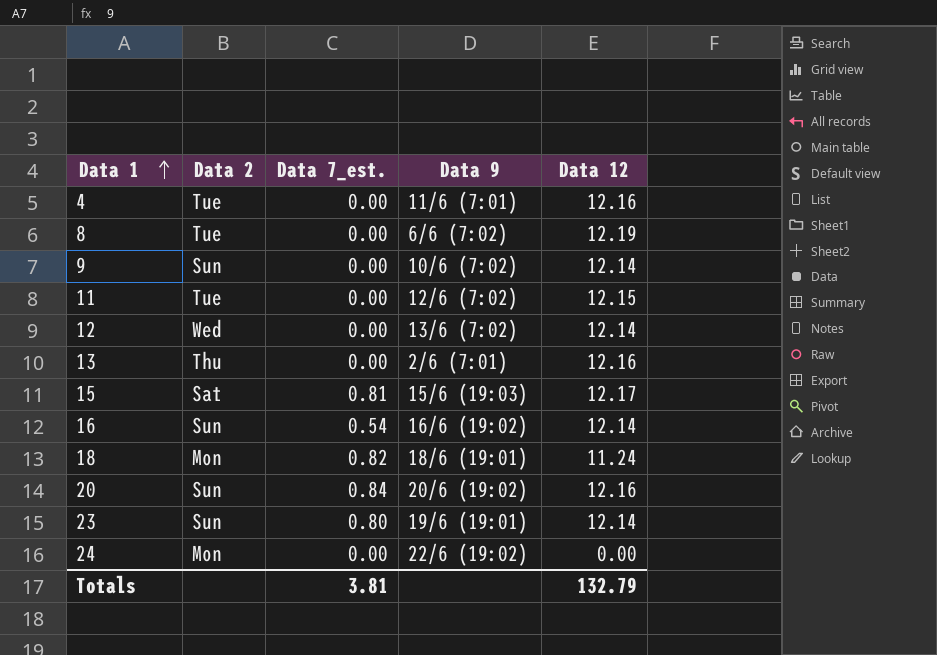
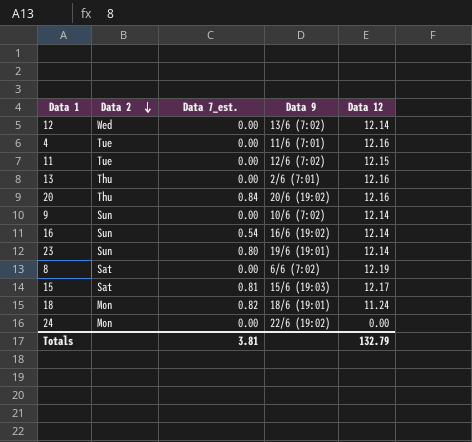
row order: Data 1 ascending -> Data 2 descending
20 | Data 2: Sun -> Thu
8 | Data 2: Tue -> Sat

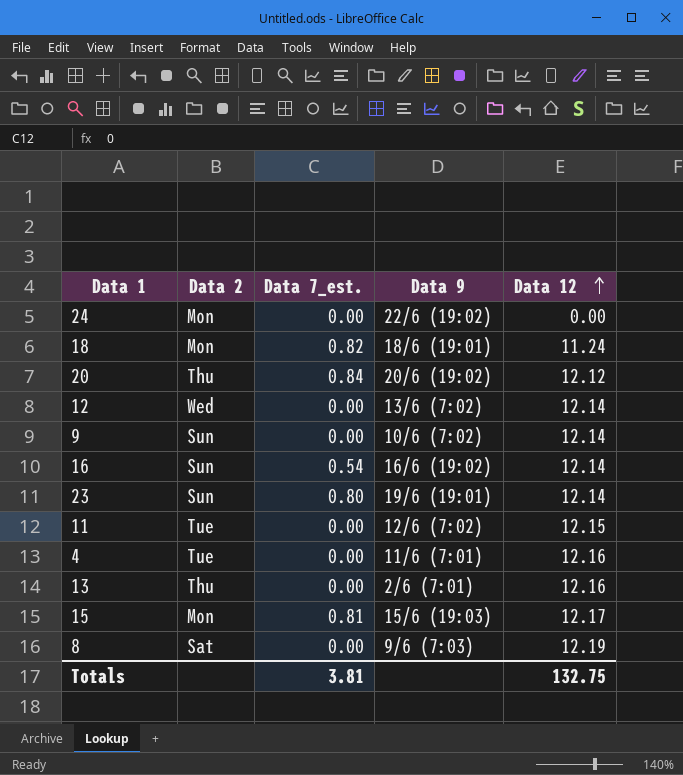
row order: Data 2 descending -> Data 12 ascending
20 | Data 12: 12.16 -> 12.12
15 | Data 2: Sat -> Mon
8 | Data 9: 6/6 (7:02) -> 9/6 (7:03)
Totals | Data 12: 132.79 -> 132.75

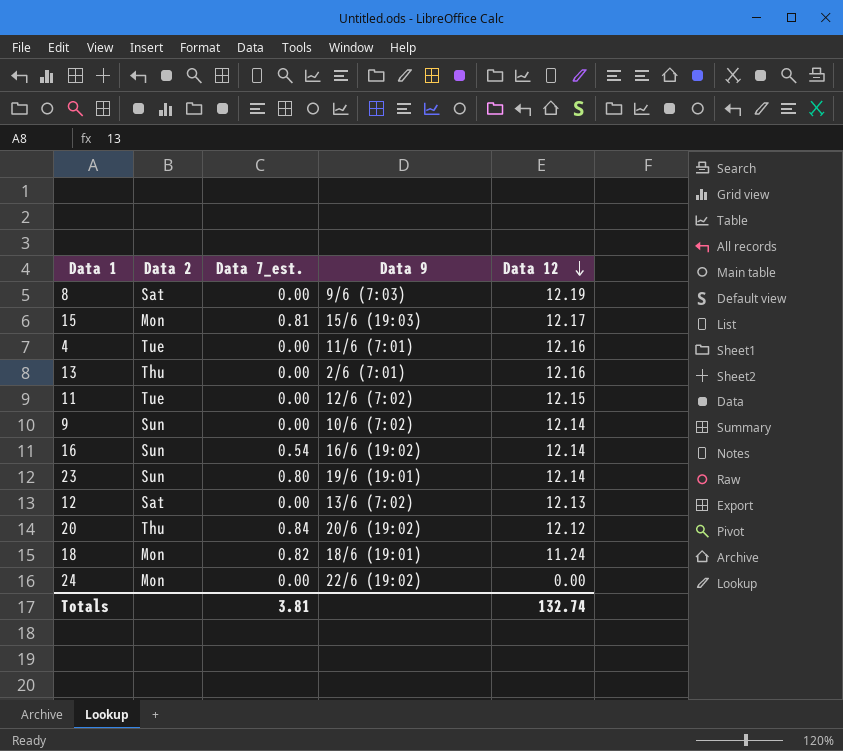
row order: Data 12 ascending -> Data 12 descending
12 | Data 2: Wed -> Sat
12 | Data 12: 12.14 -> 12.13
Totals | Data 12: 132.75 -> 132.74

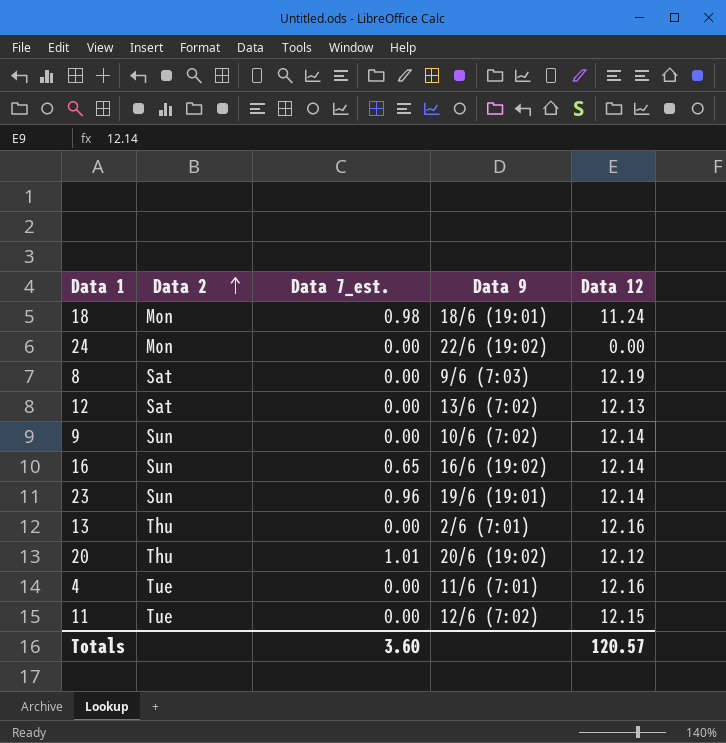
row order: Data 12 descending -> Data 2 ascending
row 15: Mon | 0.81 | 15/6 (19:03) | 12.17 -> none
18 | Data 7_est.: 0.82 -> 0.98
16 | Data 7_est.: 0.54 -> 0.65
23 | Data 7_est.: 0.80 -> 0.96
20 | Data 7_est.: 0.84 -> 1.01
Totals | Data 7_est.: 3.81 -> 3.60
Totals | Data 12: 132.74 -> 120.57

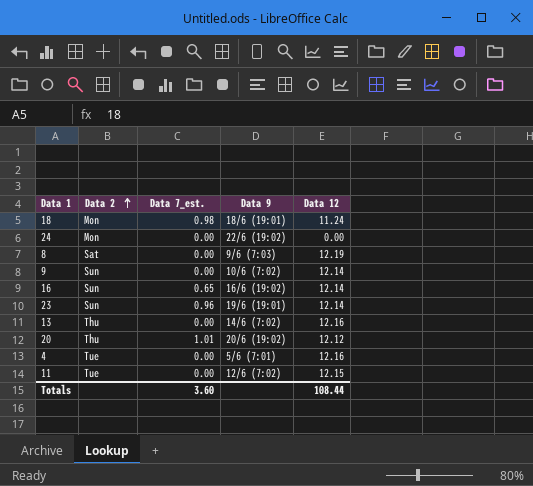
row 12: Sat | 0.00 | 13/6 (7:02) | 12.13 -> none
13 | Data 9: 2/6 (7:01) -> 14/6 (7:02)
4 | Data 9: 11/6 (7:01) -> 5/6 (7:01)
Totals | Data 12: 120.57 -> 108.44

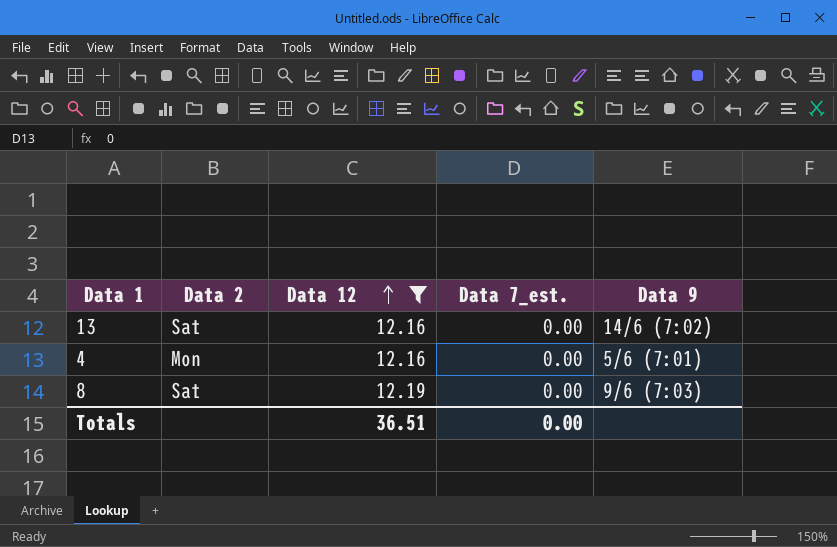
filter: none -> Data 12 >= 12.16
row order: Data 2 ascending -> Data 12 ascending
column Data 12 | position: 5 -> 3
13 | Data 2: Thu -> Sat
4 | Data 2: Tue -> Mon
Totals | Data 12: 108.44 -> 36.51
Totals | Data 7_est.: 3.60 -> 0.00

